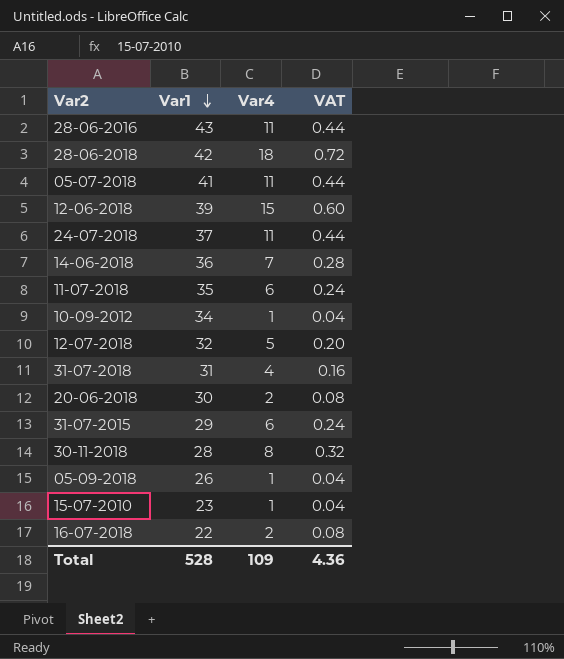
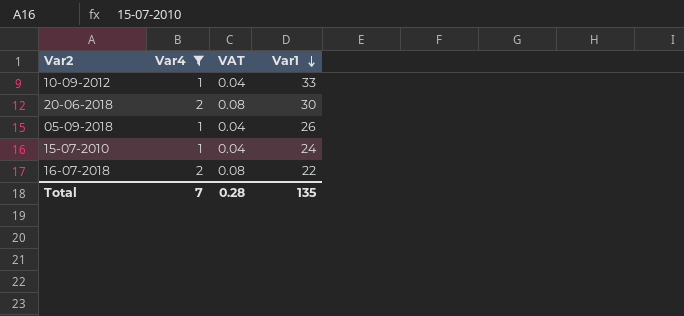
filter: none -> Var4 <= 2
column Var1 | position: 2 -> 4
10-09-2012 | Var1: 34 -> 33
15-07-2010 | Var1: 23 -> 24
Total | Var4: 109 -> 7
Total | VAT: 4.36 -> 0.28
Total | Var1: 528 -> 135

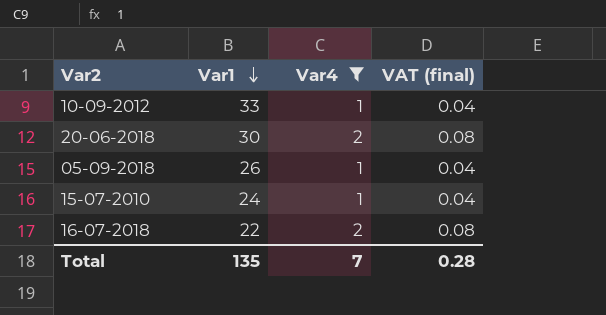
column Var1 | position: 4 -> 2
column name: VAT -> VAT (final)

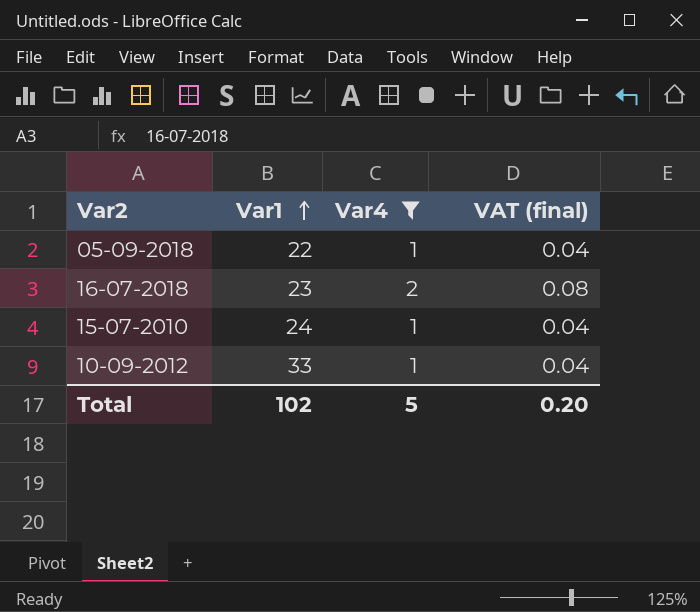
row order: Var1 descending -> Var1 ascending
row 20-06-2018: 30 | 2 | 0.08 -> none
05-09-2018 | Var1: 26 -> 22
16-07-2018 | Var1: 22 -> 23
Total | Var1: 135 -> 102
Total | Var4: 7 -> 5
Total | VAT (final): 0.28 -> 0.20

